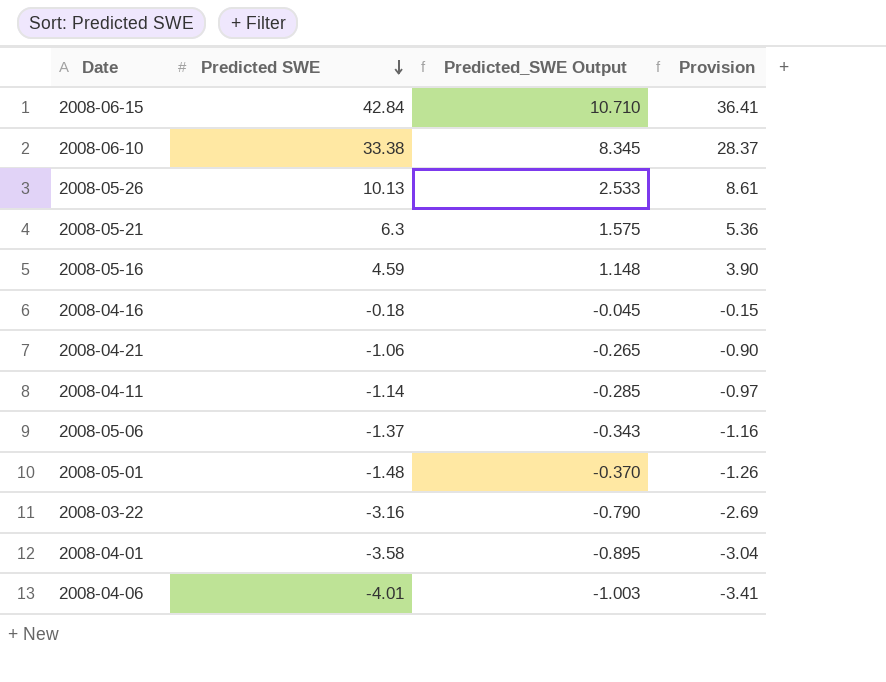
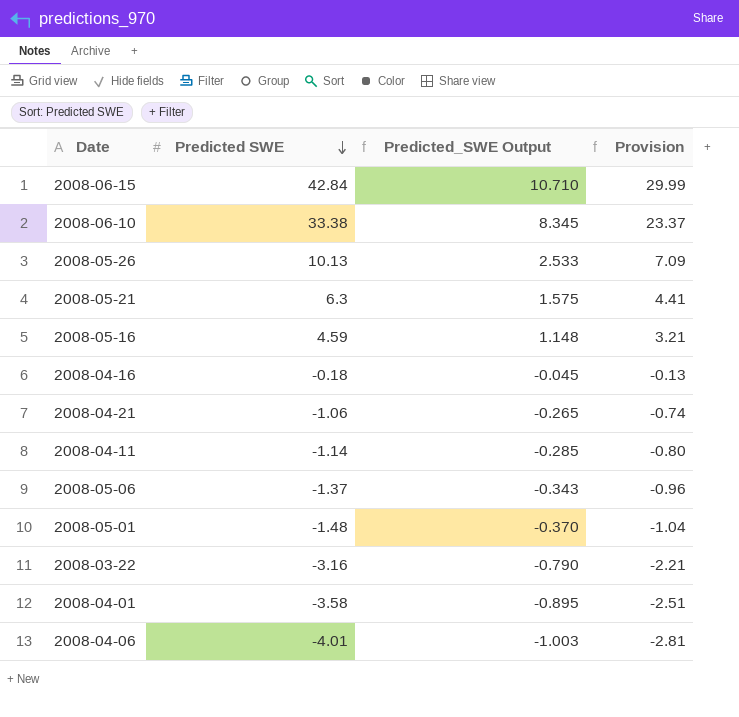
column Provision | formula: [Predicted SWE] * 0.85 -> [Predicted SWE] * 0.7

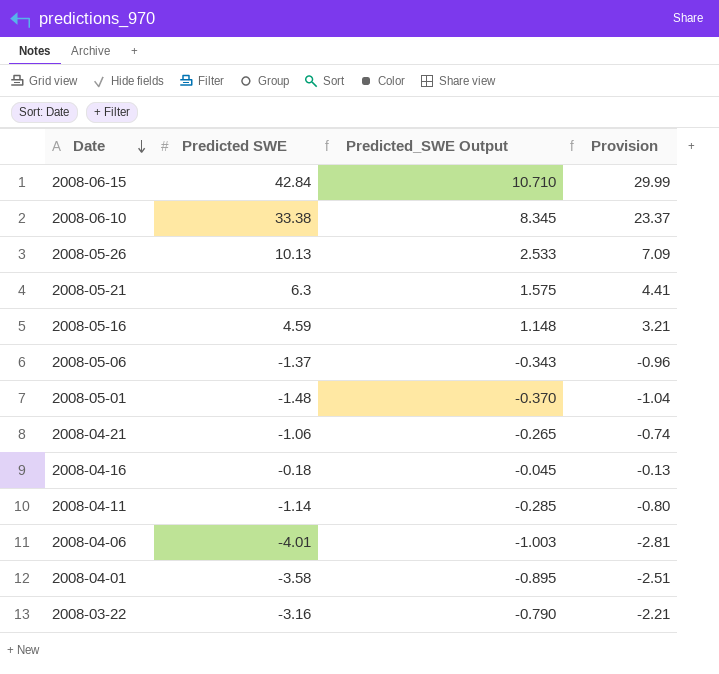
row order: Predicted SWE descending -> Date descending

